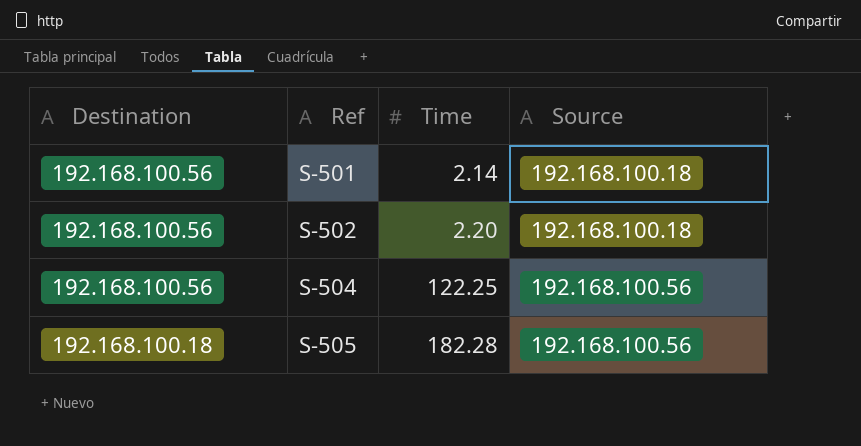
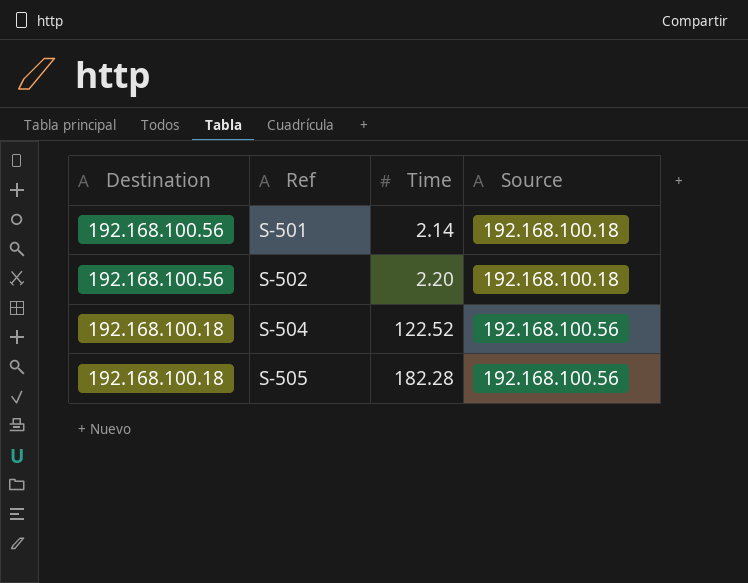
S-504 | Destination: 192.168.100.56 -> 192.168.100.18
S-504 | Time: 122.25 -> 122.52

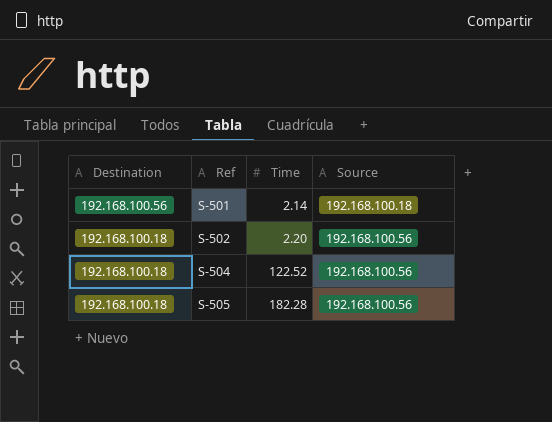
S-502 | Destination: 192.168.100.56 -> 192.168.100.18
S-502 | Source: 192.168.100.18 -> 192.168.100.56

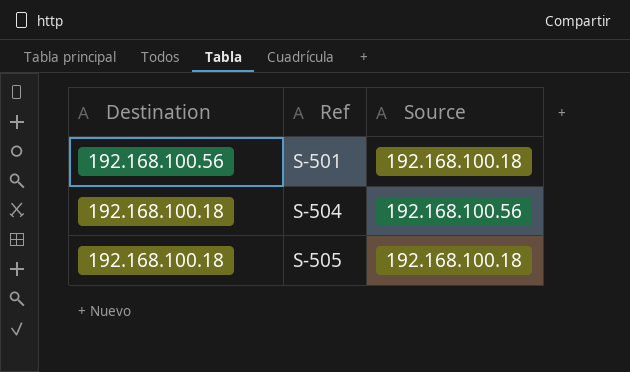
column Time | position: 3 -> none
row S-502: 192.168.100.18 | 2.20 | 192.168.100.56 -> none
S-505 | Source: 192.168.100.56 -> 192.168.100.18

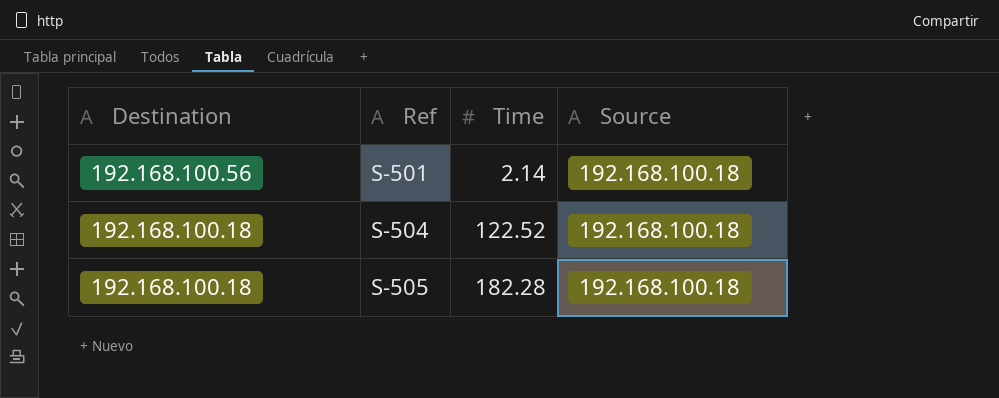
column Time | position: none -> 3
S-504 | Source: 192.168.100.56 -> 192.168.100.18

